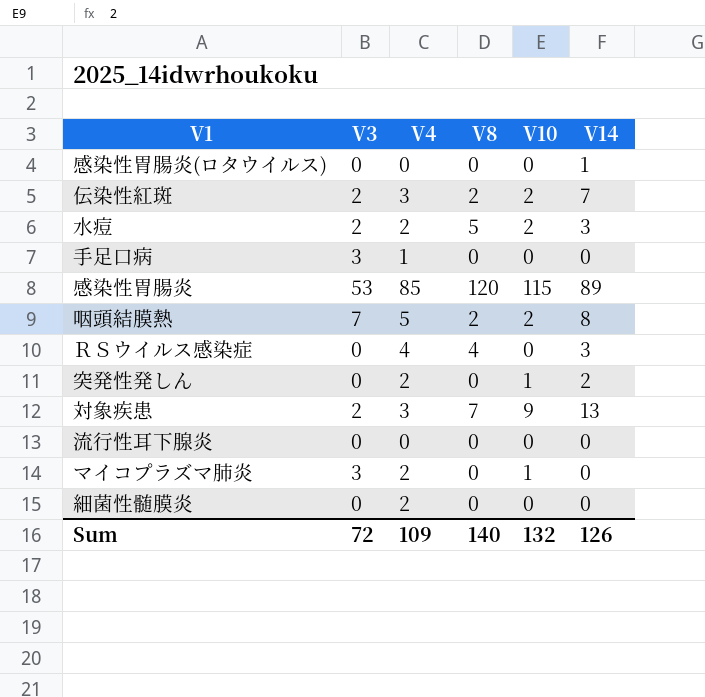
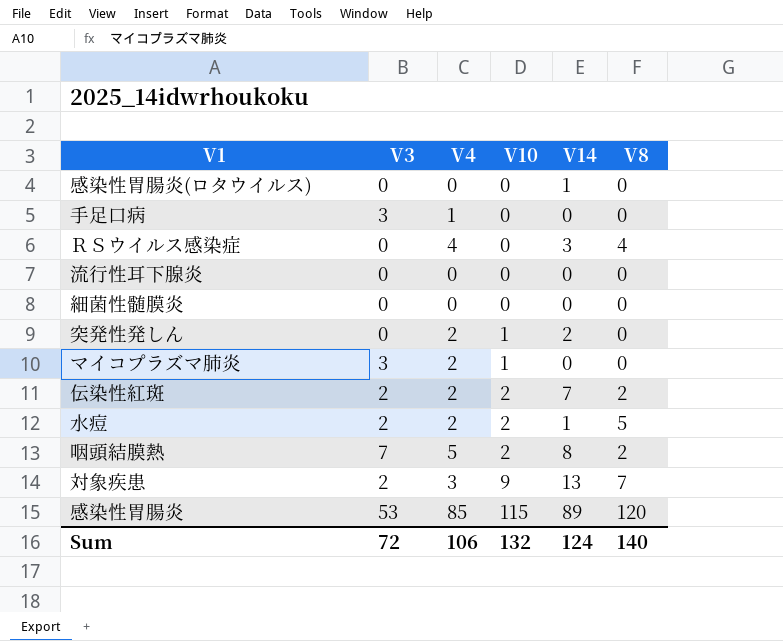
row order: none -> V10 ascending
column V8 | position: 4 -> 6
細菌性髄膜炎 | V4: 2 -> 0
伝染性紅斑 | V4: 3 -> 2
水痘 | V14: 3 -> 1
Sum | V4: 109 -> 106
Sum | V14: 126 -> 124

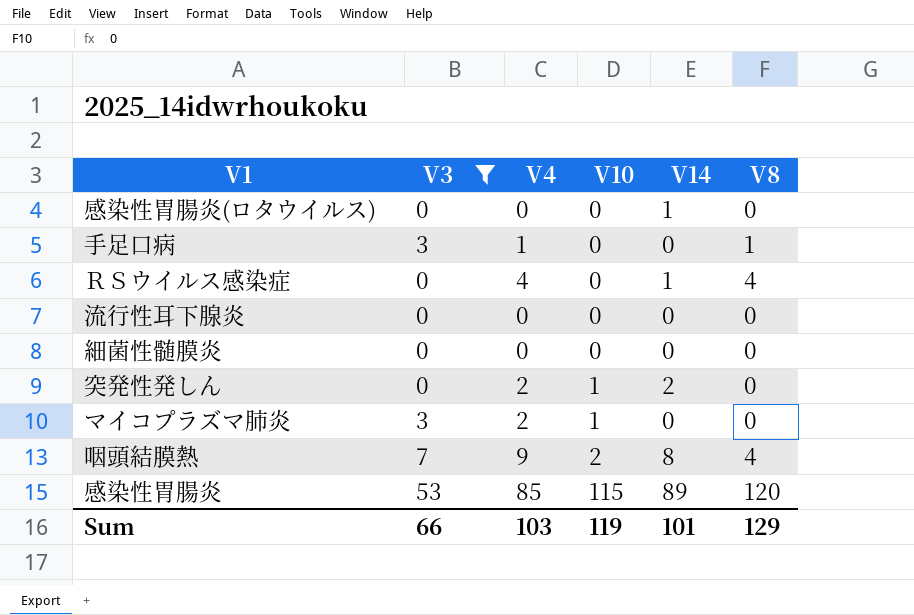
filter: none -> V3 != 2
手足口病 | V8: 0 -> 1
ＲＳウイルス感染症 | V14: 3 -> 1
咽頭結膜熱 | V4: 5 -> 9
咽頭結膜熱 | V8: 2 -> 4
Sum | V3: 72 -> 66
Sum | V4: 106 -> 103
Sum | V10: 132 -> 119
Sum | V14: 124 -> 101
Sum | V8: 140 -> 129

